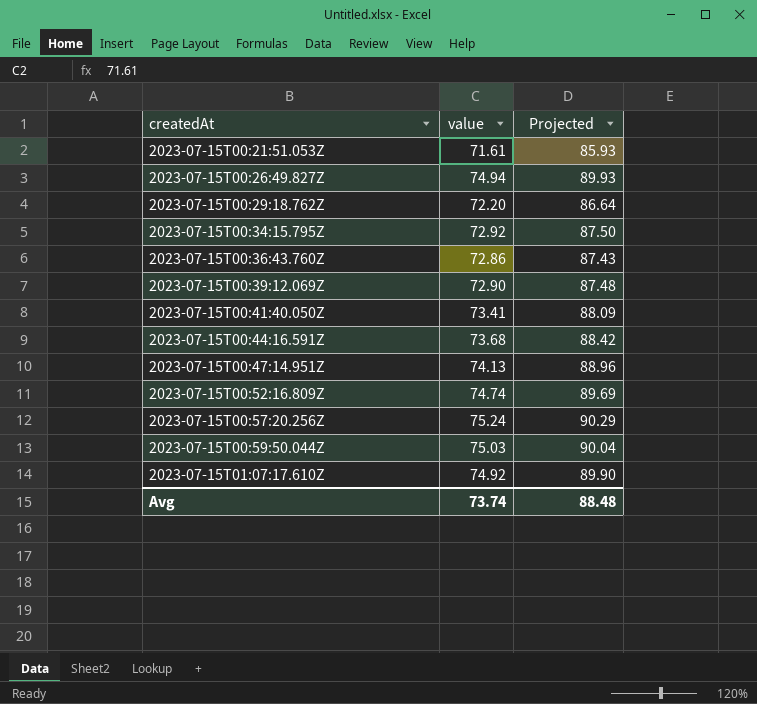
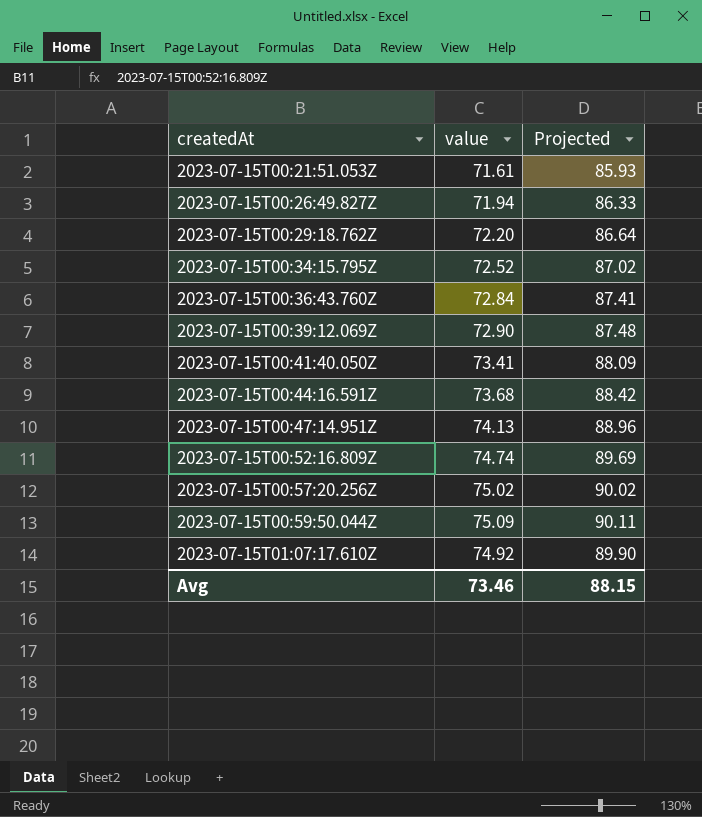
2023-07-15T00:26:49.827Z | value: 74.94 -> 71.94
2023-07-15T00:26:49.827Z | Projected: 89.93 -> 86.33
2023-07-15T00:34:15.795Z | value: 72.92 -> 72.52
2023-07-15T00:34:15.795Z | Projected: 87.50 -> 87.02
2023-07-15T00:36:43.760Z | value: 72.86 -> 72.84
2023-07-15T00:36:43.760Z | Projected: 87.43 -> 87.41
2023-07-15T00:57:20.256Z | value: 75.24 -> 75.02
2023-07-15T00:57:20.256Z | Projected: 90.29 -> 90.02
2023-07-15T00:59:50.044Z | value: 75.03 -> 75.09
2023-07-15T00:59:50.044Z | Projected: 90.04 -> 90.11
Avg | value: 73.74 -> 73.46
Avg | Projected: 88.48 -> 88.15

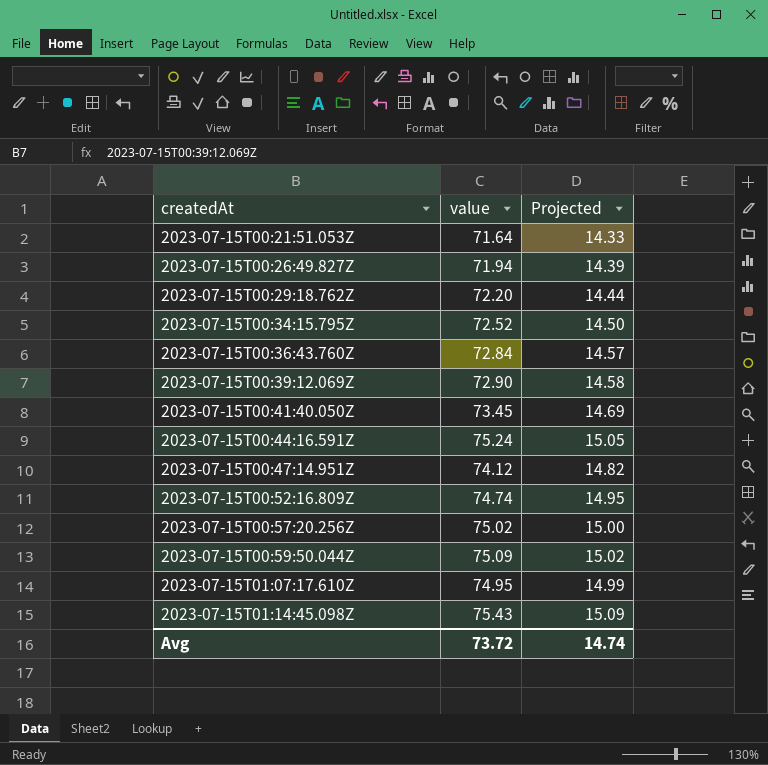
column Projected | formula: [value] * 1.2 -> [value] * 0.2
2023-07-15T00:21:51.053Z | value: 71.61 -> 71.64
2023-07-15T00:41:40.050Z | value: 73.41 -> 73.45
2023-07-15T00:44:16.591Z | value: 73.68 -> 75.24
2023-07-15T00:47:14.951Z | value: 74.13 -> 74.12
2023-07-15T01:07:17.610Z | value: 74.92 -> 74.95
row 2023-07-15T01:14:45.098Z: none -> 75.43 | 15.09
Avg | value: 73.46 -> 73.72
Avg | Projected: 88.15 -> 14.74

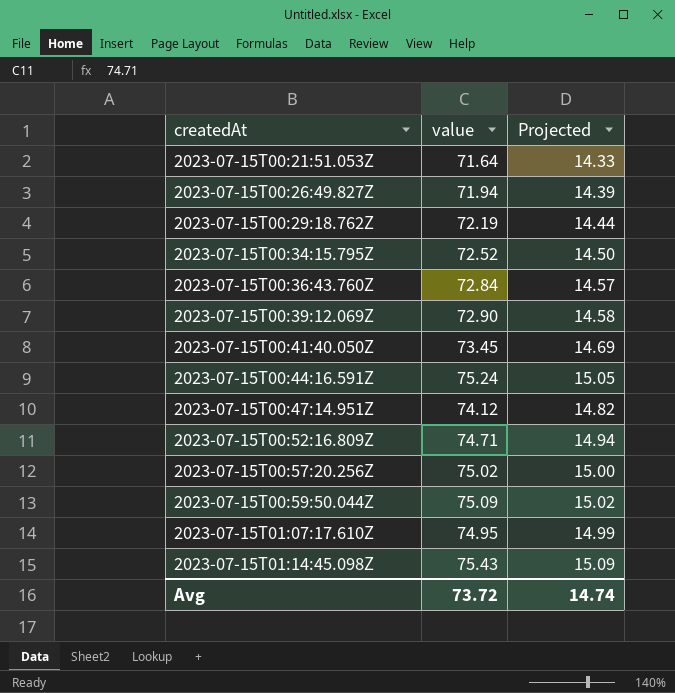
2023-07-15T00:29:18.762Z | value: 72.20 -> 72.19
2023-07-15T00:52:16.809Z | value: 74.74 -> 74.71
2023-07-15T00:52:16.809Z | Projected: 14.95 -> 14.94

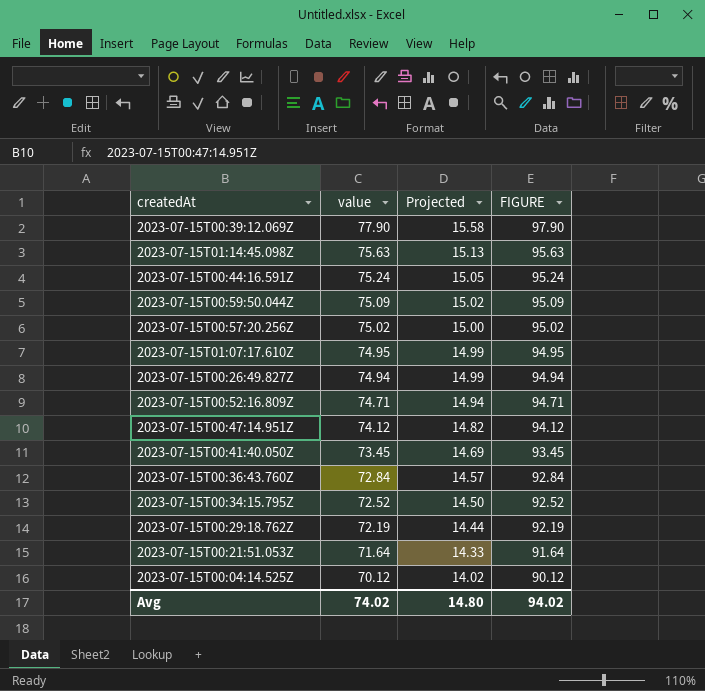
row order: createdAt ascending -> value descending
column FIGURE | formula: none -> [value] + 20
2023-07-15T00:39:12.069Z | value: 72.90 -> 77.90
2023-07-15T00:39:12.069Z | Projected: 14.58 -> 15.58
2023-07-15T01:14:45.098Z | value: 75.43 -> 75.63
2023-07-15T01:14:45.098Z | Projected: 15.09 -> 15.13
2023-07-15T00:26:49.827Z | value: 71.94 -> 74.94
2023-07-15T00:26:49.827Z | Projected: 14.39 -> 14.99
row 2023-07-15T00:04:14.525Z: none -> 70.12 | 14.02 | 90.12
Avg | value: 73.72 -> 74.02
Avg | Projected: 14.74 -> 14.80

